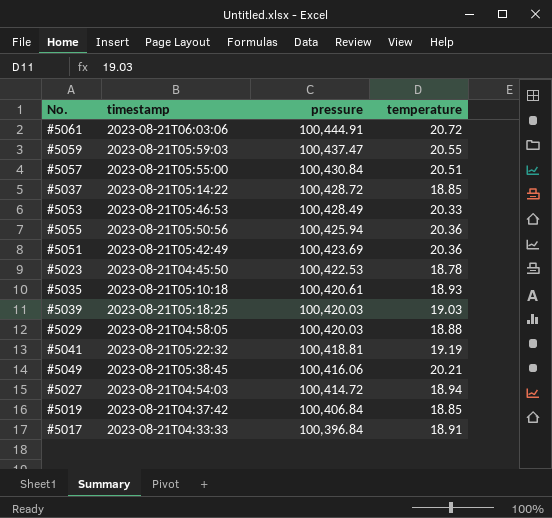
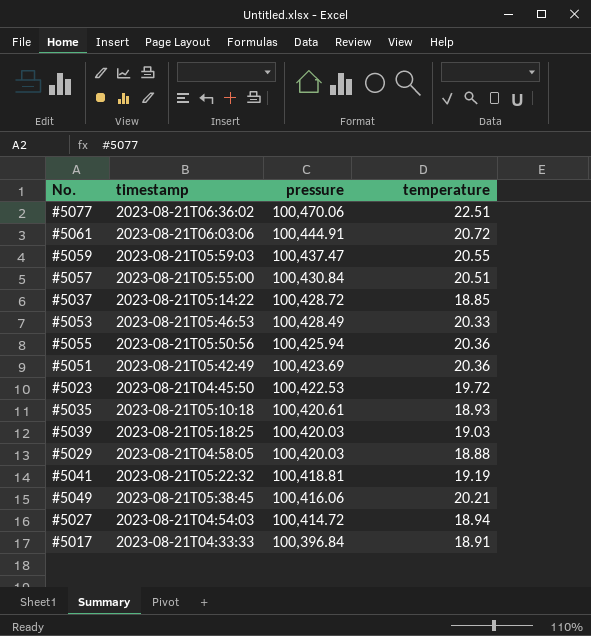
row #5019: 2023-08-21T04:37:42 | 100,406.84 | 18.85 -> none
row #5077: none -> 2023-08-21T06:36:02 | 100,470.06 | 22.51
#5023 | temperature: 18.78 -> 19.72

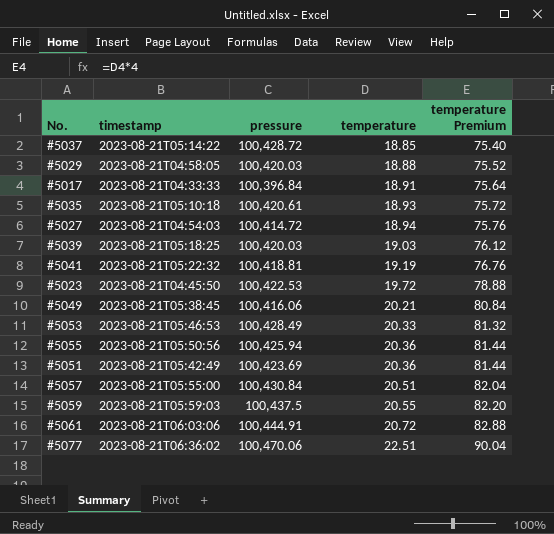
row order: pressure descending -> temperature ascending
column temperature Premium | formula: none -> [temperature] * 4
#5059 | pressure: 100,437.47 -> 100,437.5

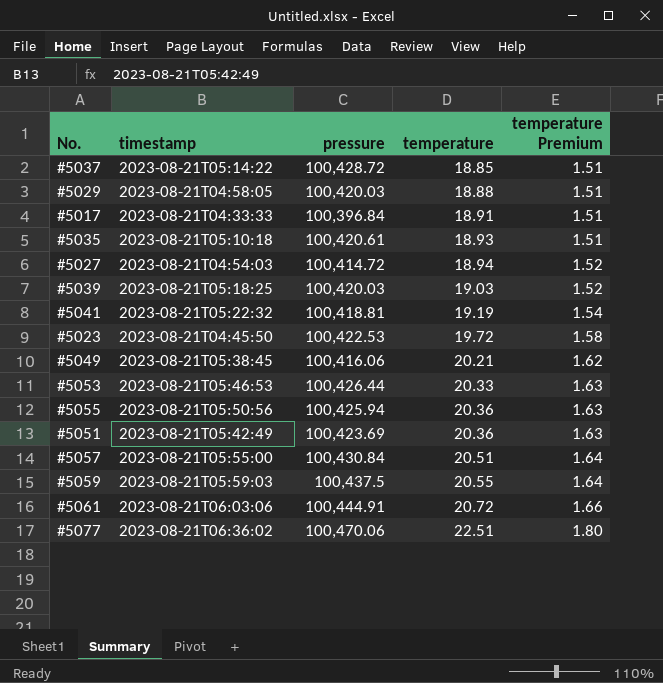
column temperature Premium | formula: [temperature] * 4 -> [temperature] * 0.08
#5053 | pressure: 100,428.49 -> 100,426.44

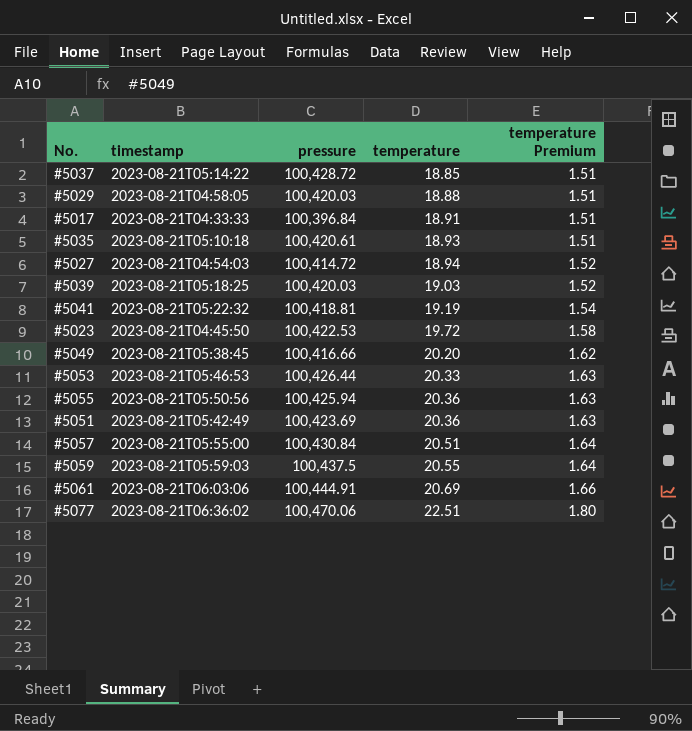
#5049 | pressure: 100,416.06 -> 100,416.66
#5049 | temperature: 20.21 -> 20.20
#5061 | temperature: 20.72 -> 20.69

